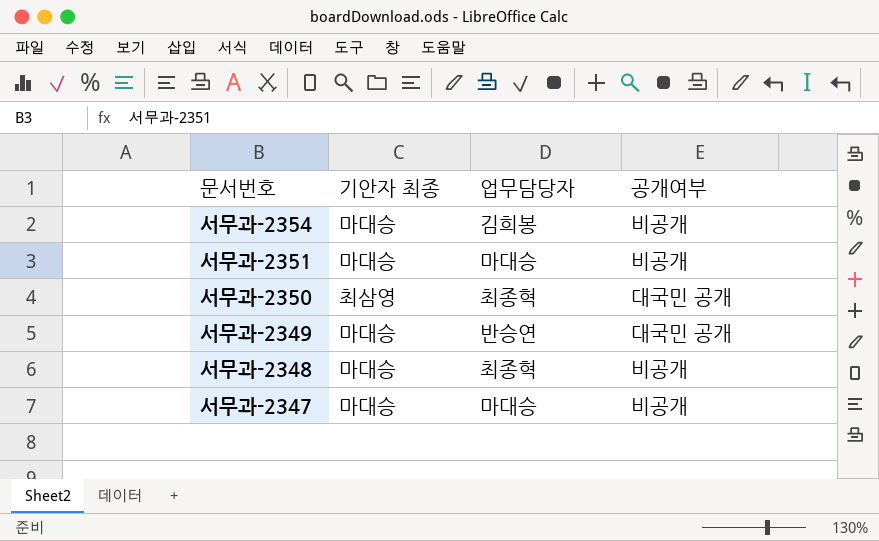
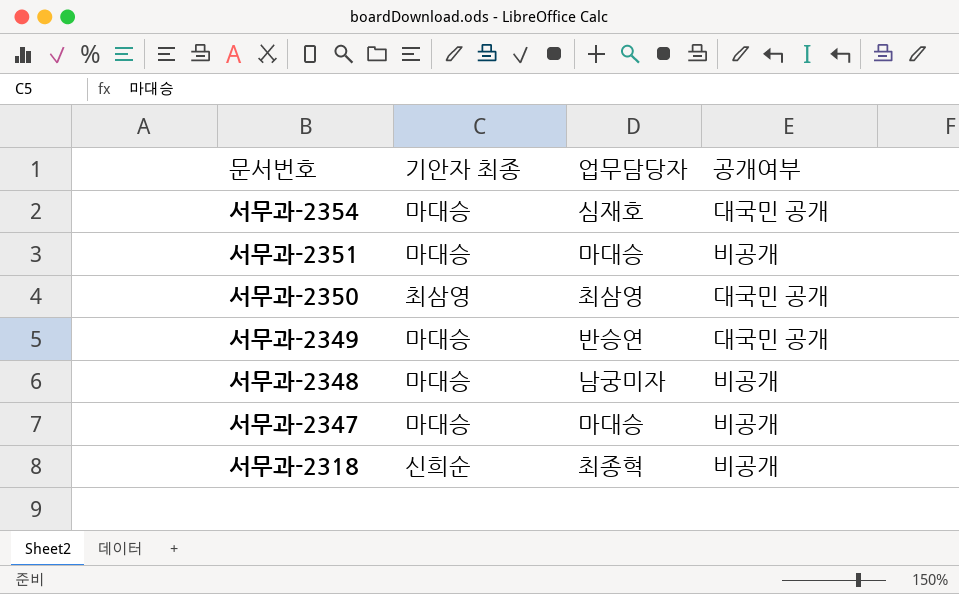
서무과-2354 | 업무담당자: 김희봉 -> 심재호
서무과-2354 | 공개여부: 비공개 -> 대국민 공개
서무과-2350 | 업무담당자: 최종혁 -> 최삼영
서무과-2348 | 업무담당자: 최종혁 -> 남궁미자
row 서무과-2318: none -> 신희순 | 최종혁 | 비공개

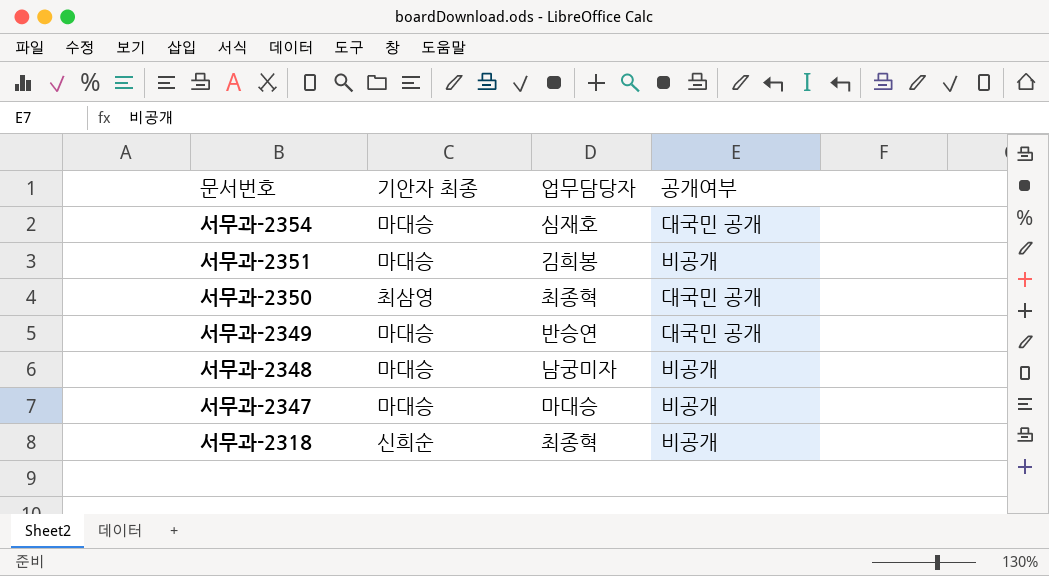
서무과-2351 | 업무담당자: 마대승 -> 김희봉
서무과-2350 | 업무담당자: 최삼영 -> 최종혁

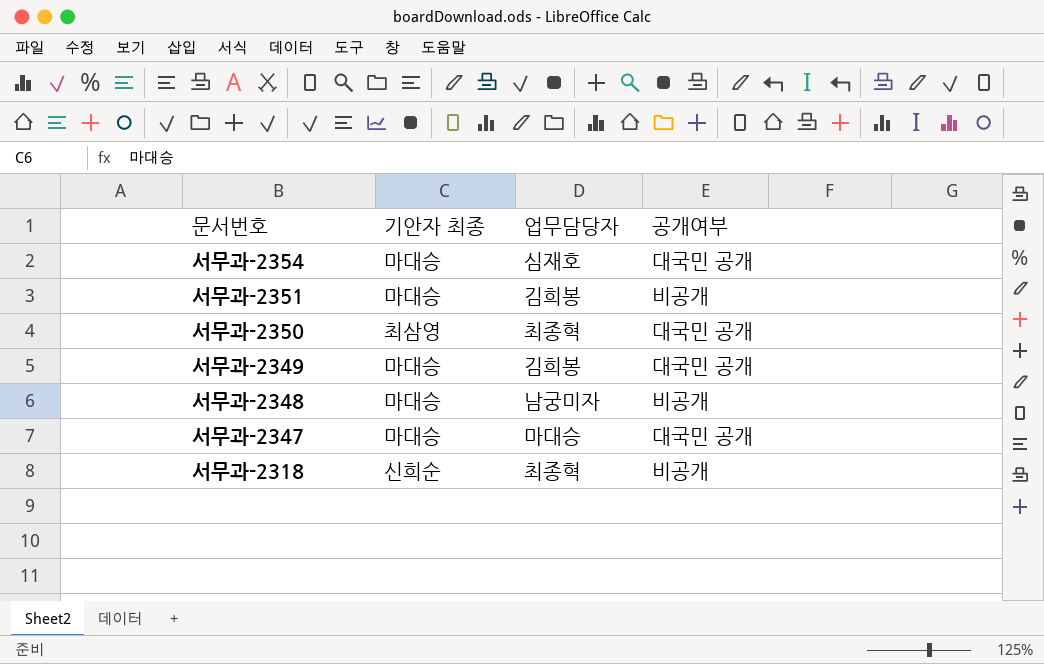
서무과-2349 | 업무담당자: 반승연 -> 김희봉
서무과-2347 | 공개여부: 비공개 -> 대국민 공개

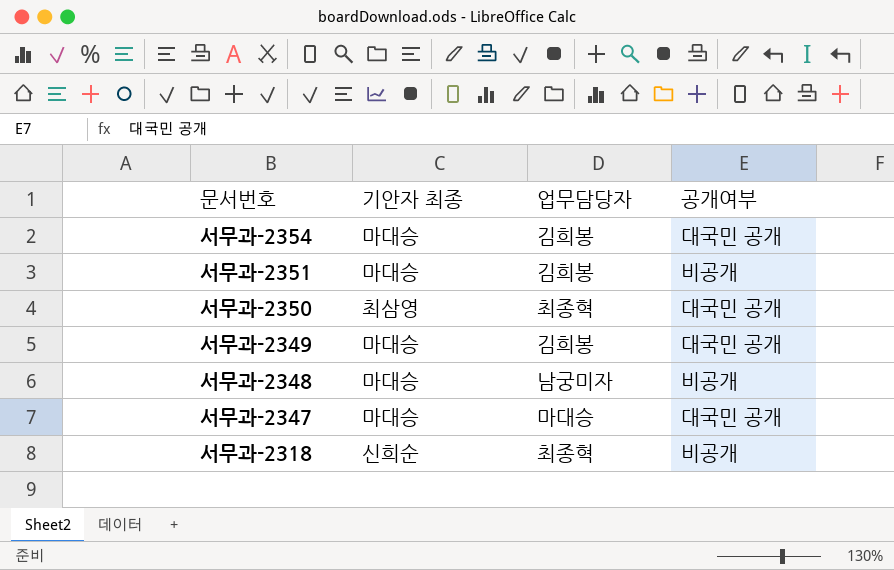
서무과-2354 | 업무담당자: 심재호 -> 김희봉

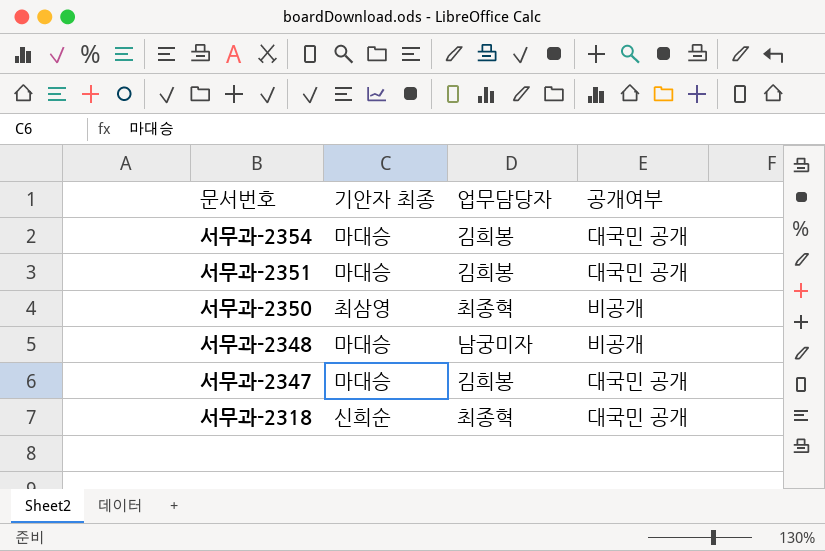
row 서무과-2349: 마대승 | 김희봉 | 대국민 공개 -> none
서무과-2351 | 공개여부: 비공개 -> 대국민 공개
서무과-2350 | 공개여부: 대국민 공개 -> 비공개
서무과-2347 | 업무담당자: 마대승 -> 김희봉
서무과-2318 | 공개여부: 비공개 -> 대국민 공개

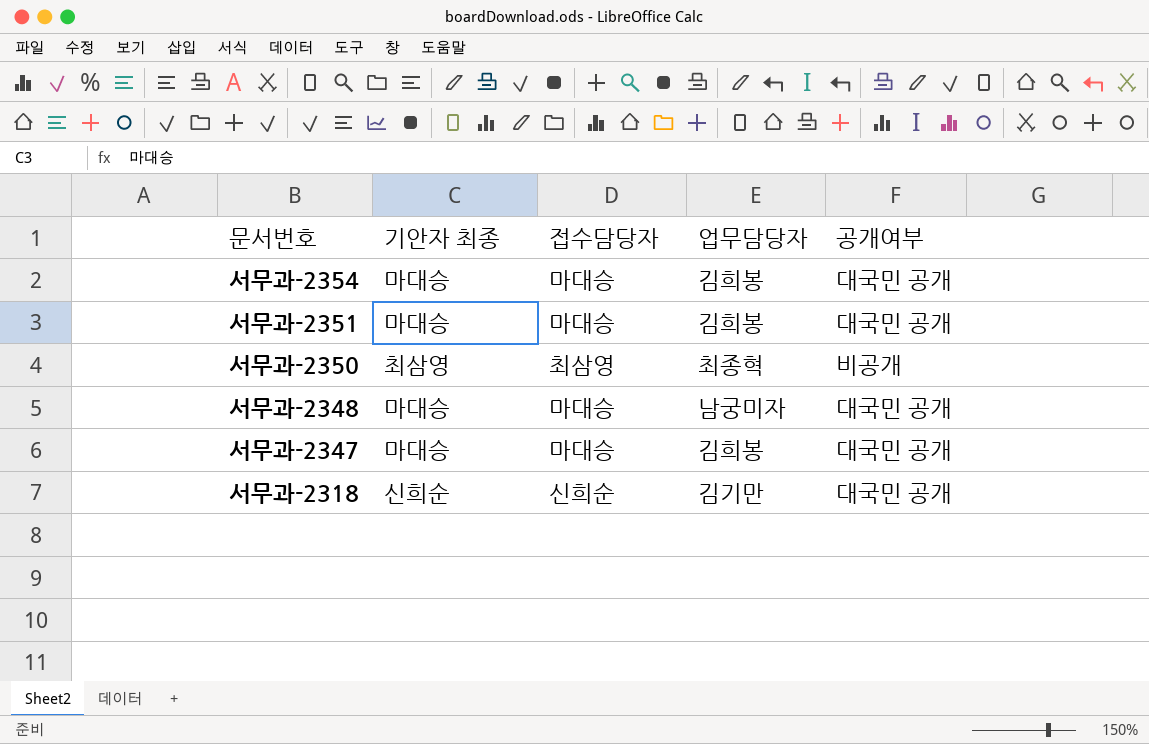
column 접수담당자 | position: none -> 3
서무과-2348 | 공개여부: 비공개 -> 대국민 공개
서무과-2318 | 업무담당자: 최종혁 -> 김기만

